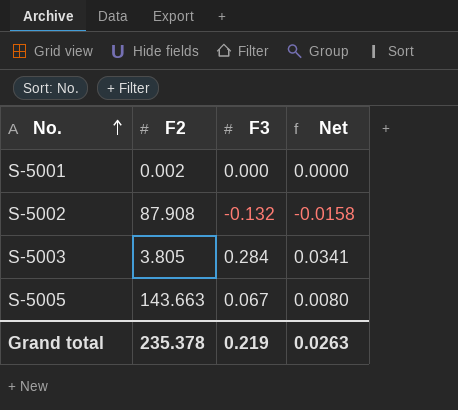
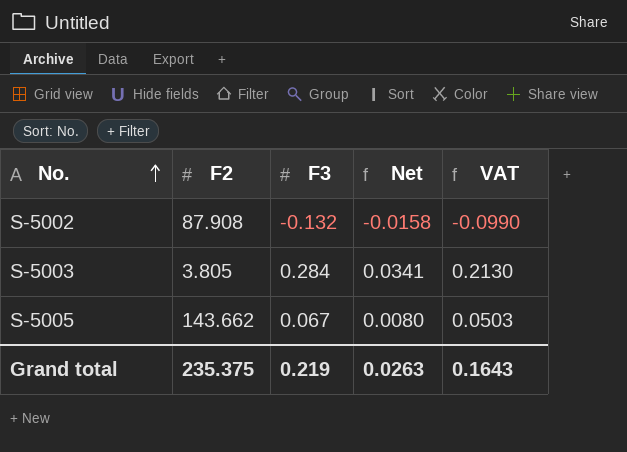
column VAT | formula: none -> [F3] * 0.75
row S-5001: 0.002 | 0.000 | 0.0000 -> none
S-5005 | F2: 143.663 -> 143.662
Grand total | F2: 235.378 -> 235.375

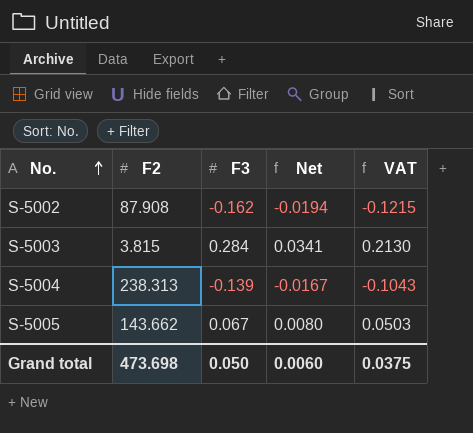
S-5002 | F3: -0.132 -> -0.162
S-5002 | Net: -0.0158 -> -0.0194
S-5002 | VAT: -0.0990 -> -0.1215
S-5003 | F2: 3.805 -> 3.815
row S-5004: none -> 238.313 | -0.139 | -0.0167 | -0.1043
Grand total | F2: 235.375 -> 473.698
Grand total | F3: 0.219 -> 0.050
Grand total | Net: 0.0263 -> 0.0060
Grand total | VAT: 0.1643 -> 0.0375

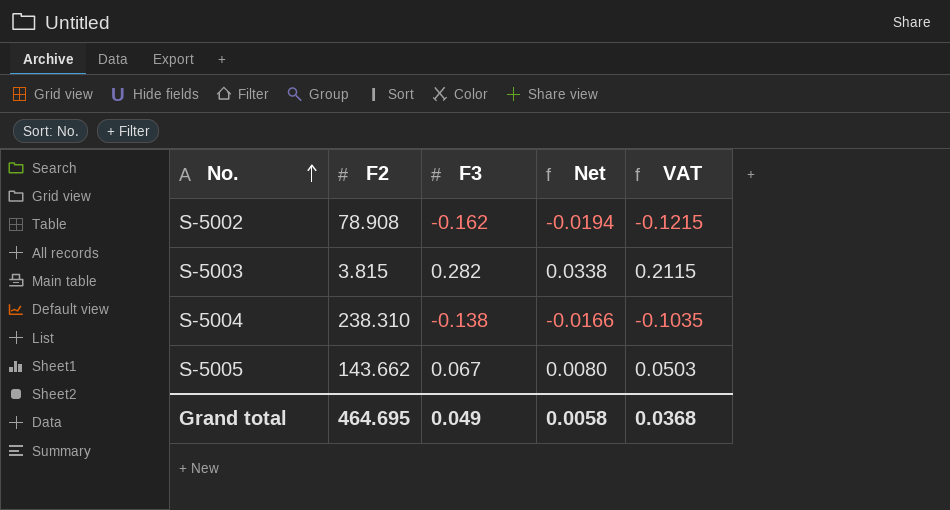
S-5002 | F2: 87.908 -> 78.908
S-5003 | F3: 0.284 -> 0.282
S-5003 | Net: 0.0341 -> 0.0338
S-5003 | VAT: 0.2130 -> 0.2115
S-5004 | F2: 238.313 -> 238.310
S-5004 | F3: -0.139 -> -0.138
S-5004 | Net: -0.0167 -> -0.0166
S-5004 | VAT: -0.1043 -> -0.1035
Grand total | F2: 473.698 -> 464.695
Grand total | F3: 0.050 -> 0.049
Grand total | Net: 0.0060 -> 0.0058
Grand total | VAT: 0.0375 -> 0.0368

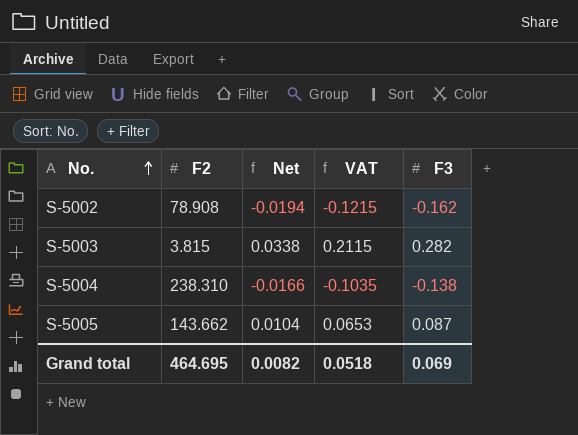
column F3 | position: 3 -> 5
S-5005 | Net: 0.0080 -> 0.0104
S-5005 | VAT: 0.0503 -> 0.0653
S-5005 | F3: 0.067 -> 0.087
Grand total | Net: 0.0058 -> 0.0082
Grand total | VAT: 0.0368 -> 0.0518
Grand total | F3: 0.049 -> 0.069

